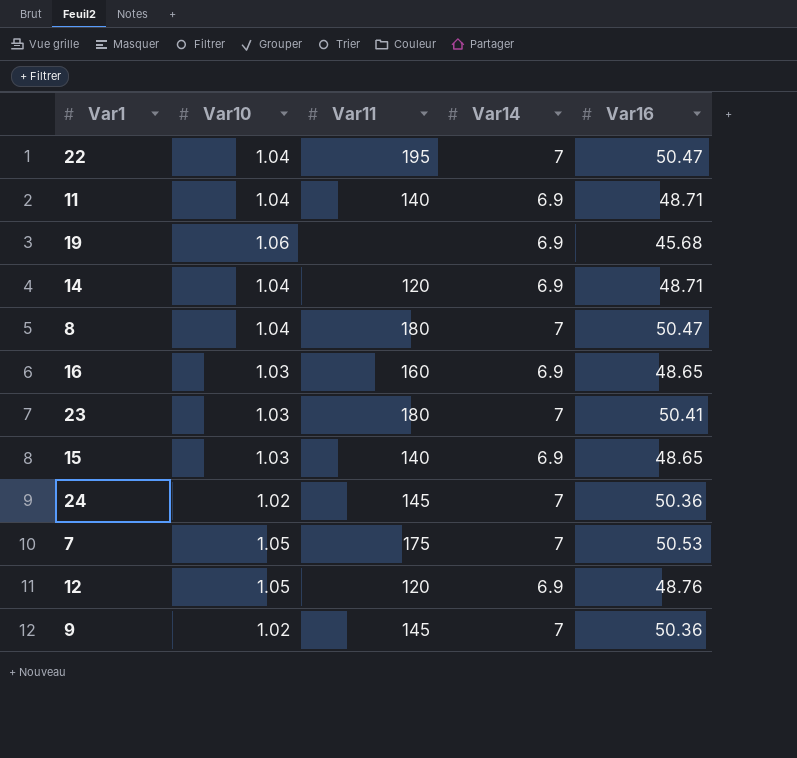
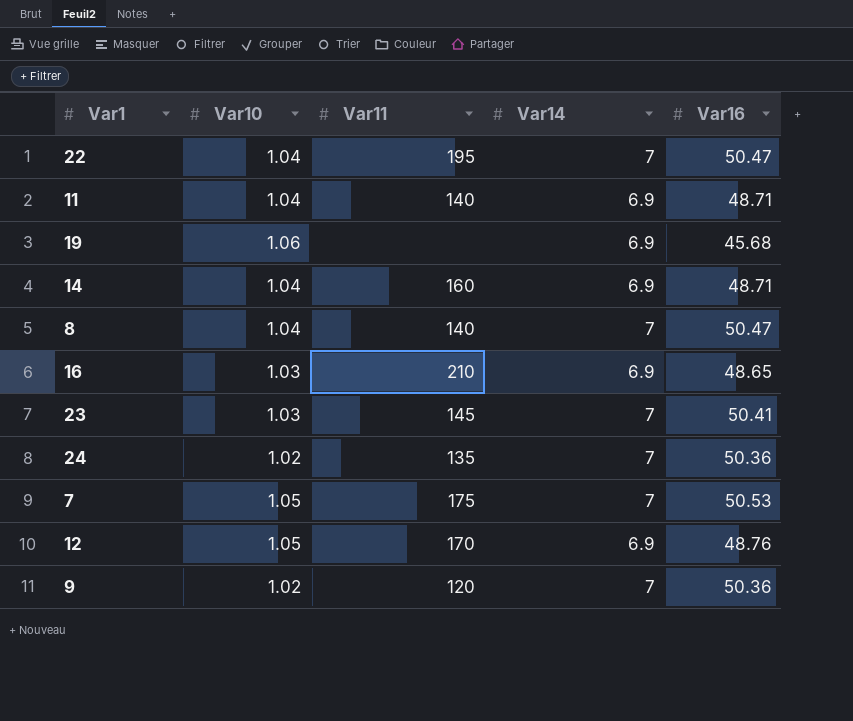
row 15: 1.03 | 140 | 6.9 | 48.65 -> none
14 | Var11: 120 -> 160
8 | Var11: 180 -> 140
16 | Var11: 160 -> 210
23 | Var11: 180 -> 145
24 | Var11: 145 -> 135
12 | Var11: 120 -> 170
9 | Var11: 145 -> 120

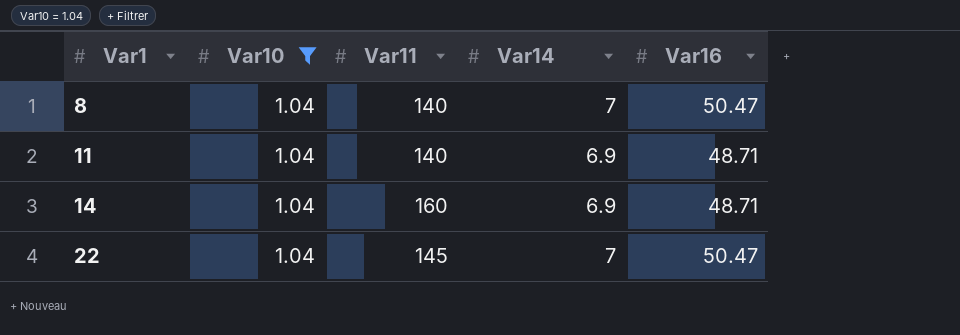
filter: none -> Var10 = 1.04
row order: none -> Var1 ascending
22 | Var11: 195 -> 145

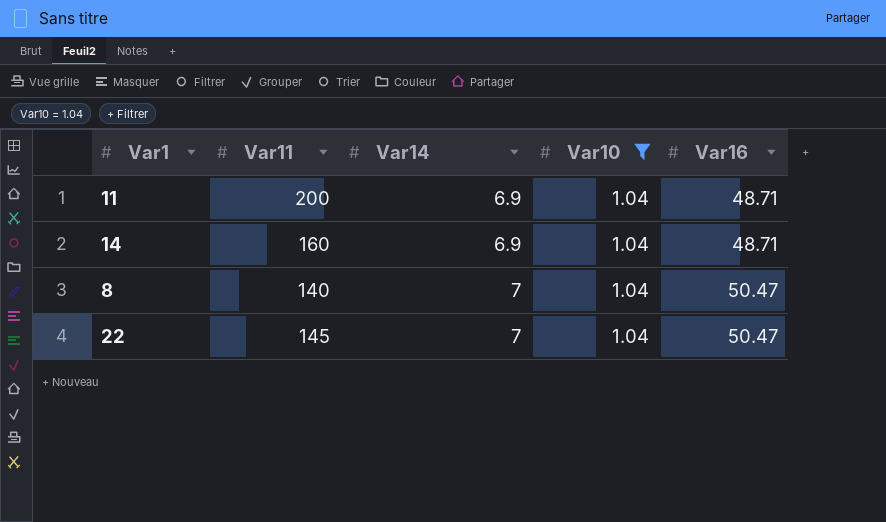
row order: Var1 ascending -> Var14 ascending
column Var10 | position: 2 -> 4
11 | Var11: 140 -> 200

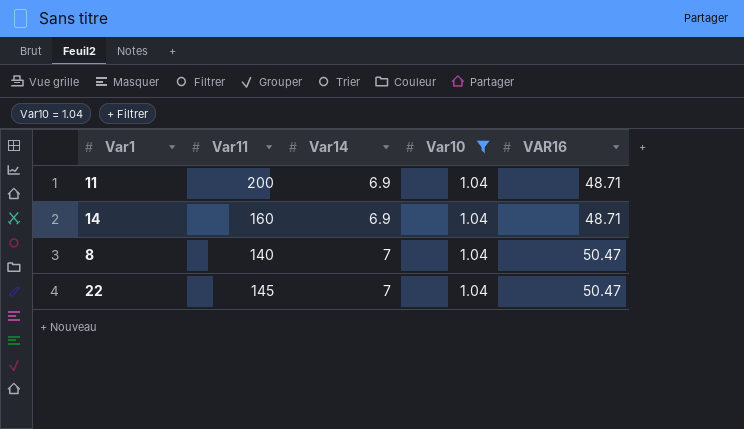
column name: Var16 -> VAR16

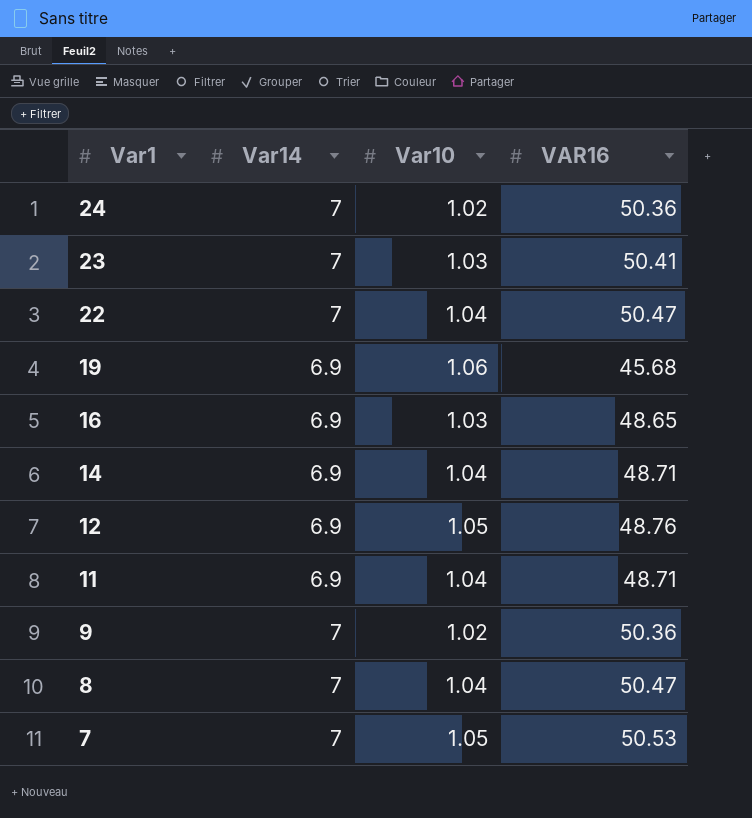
filter: Var10 = 1.04 -> none
row order: Var14 ascending -> Var1 descending
column Var11 | position: 2 -> none

